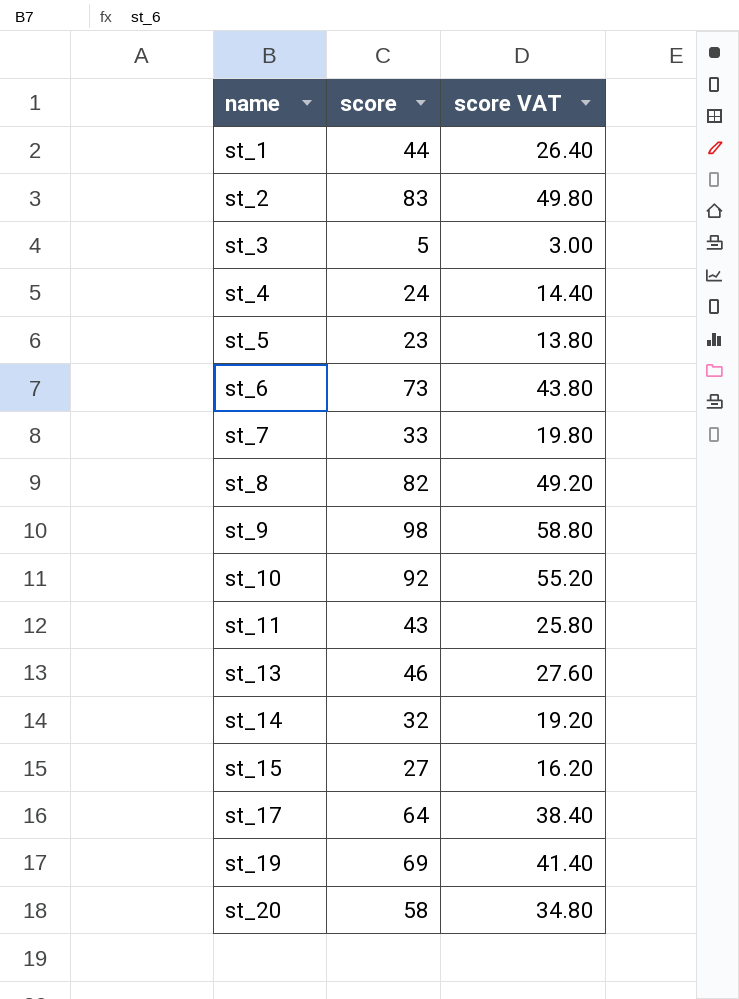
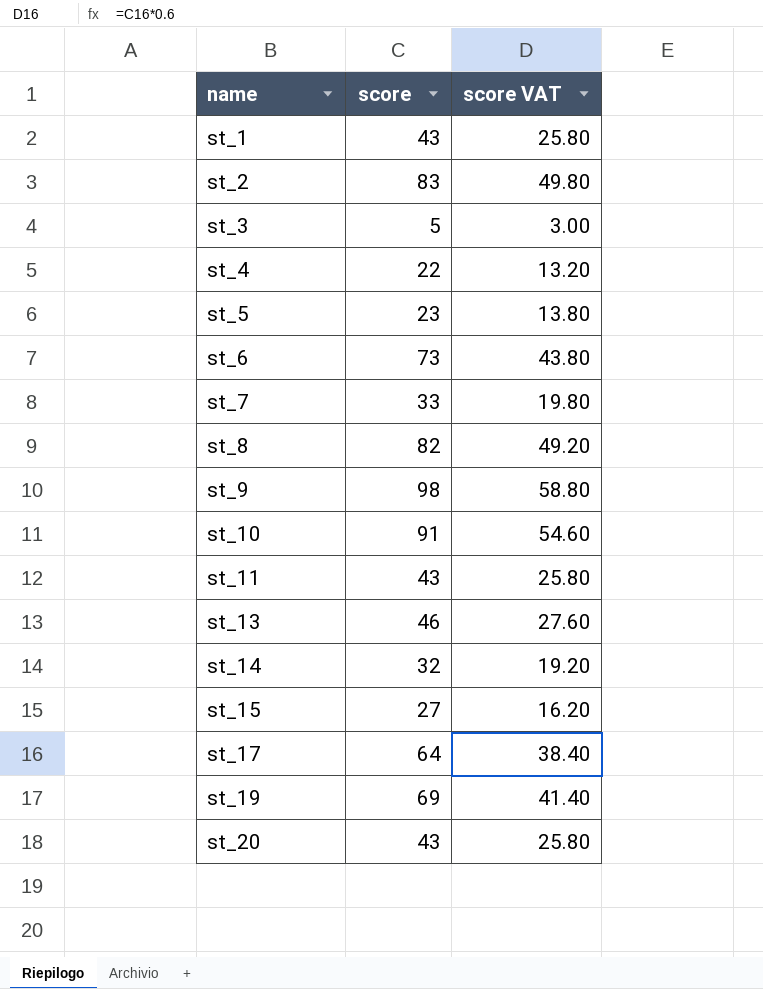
st_1 | score: 44 -> 43
st_1 | score VAT: 26.40 -> 25.80
st_4 | score: 24 -> 22
st_4 | score VAT: 14.40 -> 13.20
st_10 | score: 92 -> 91
st_10 | score VAT: 55.20 -> 54.60
st_20 | score: 58 -> 43
st_20 | score VAT: 34.80 -> 25.80

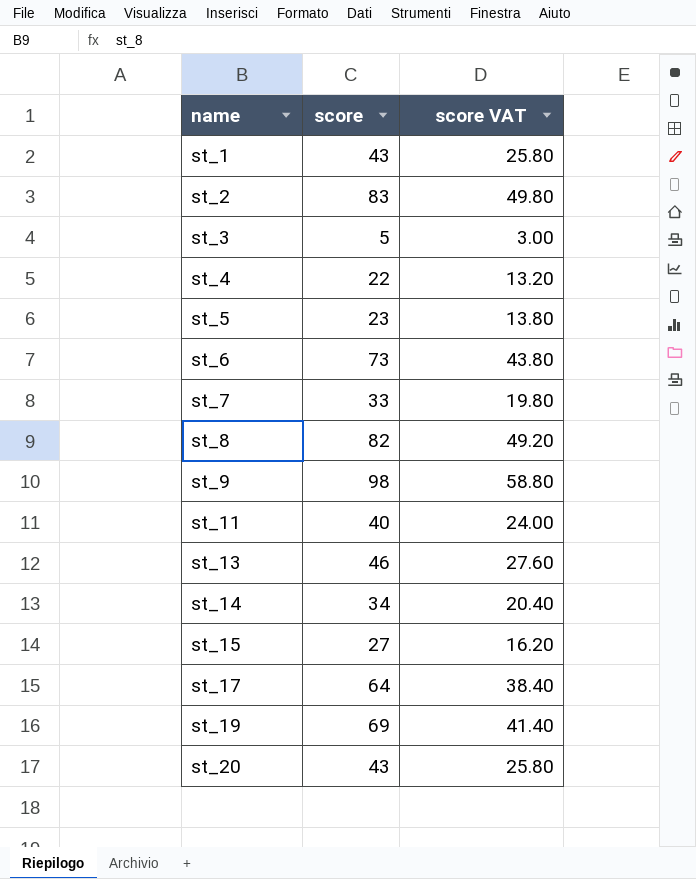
row st_10: 91 | 54.60 -> none
st_11 | score: 43 -> 40
st_11 | score VAT: 25.80 -> 24.00
st_14 | score: 32 -> 34
st_14 | score VAT: 19.20 -> 20.40

